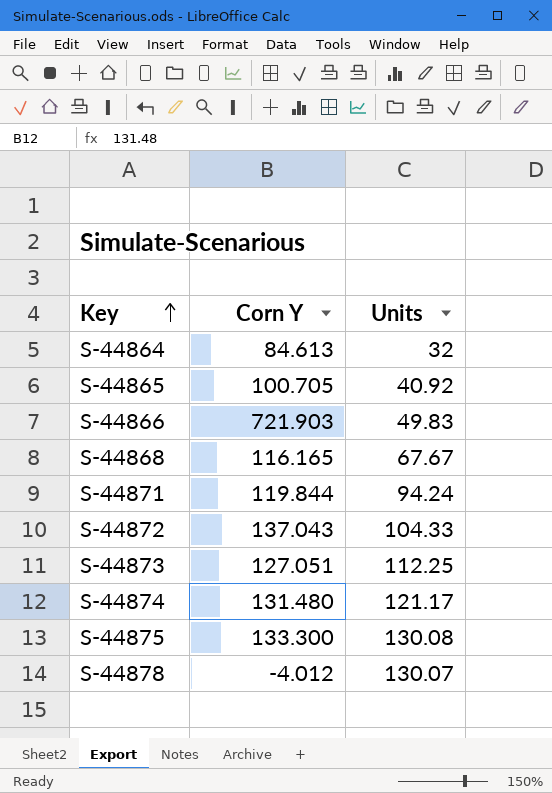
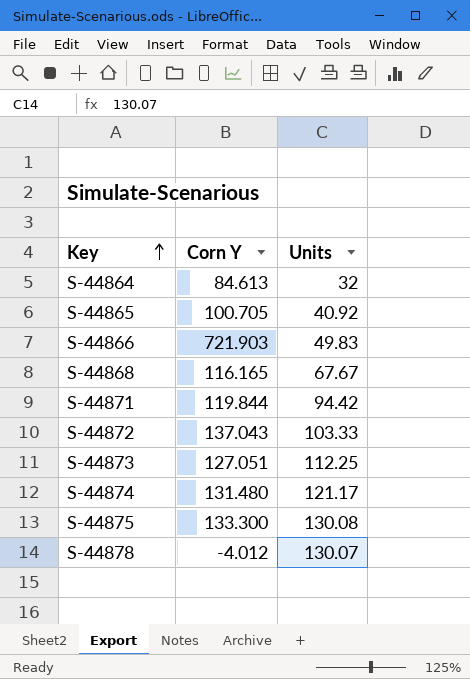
S-44871 | Units: 94.24 -> 94.42
S-44872 | Units: 104.33 -> 103.33

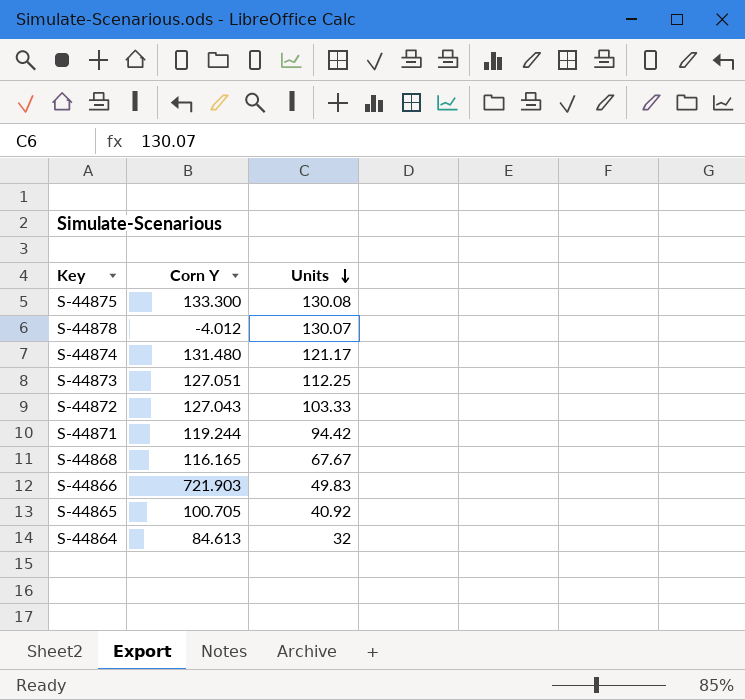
row order: Key ascending -> Units descending
S-44872 | Corn Y: 137.043 -> 127.043
S-44871 | Corn Y: 119.844 -> 119.244

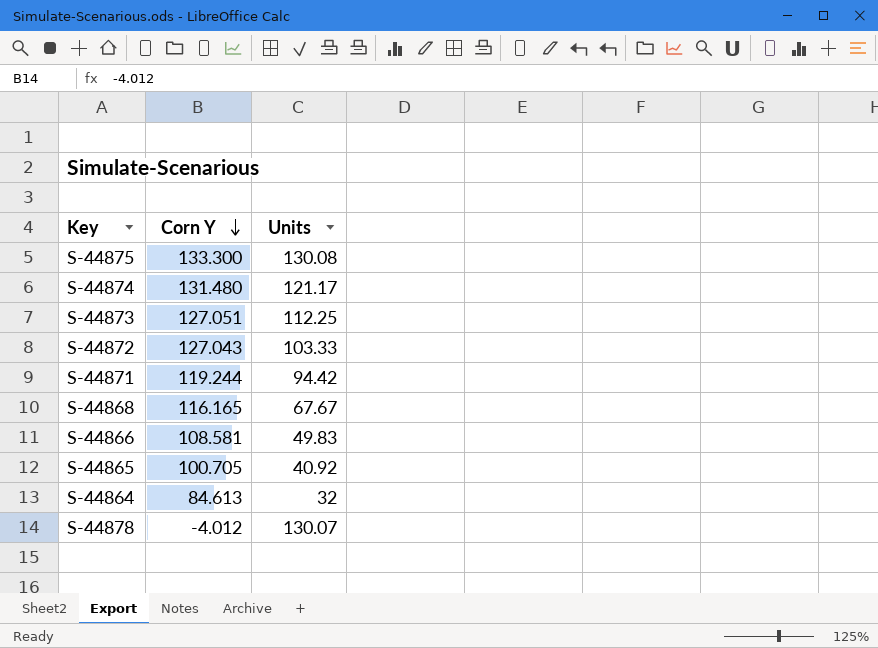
row order: Units descending -> Corn Y descending
S-44866 | Corn Y: 721.903 -> 108.581

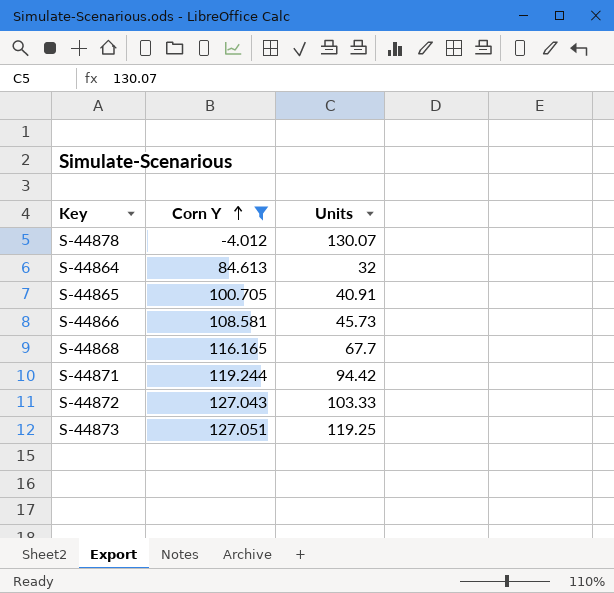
filter: none -> Corn Y <= 127.051
row order: Corn Y descending -> Corn Y ascending
S-44865 | Units: 40.92 -> 40.91
S-44866 | Units: 49.83 -> 45.73
S-44868 | Units: 67.67 -> 67.7
S-44873 | Units: 112.25 -> 119.25

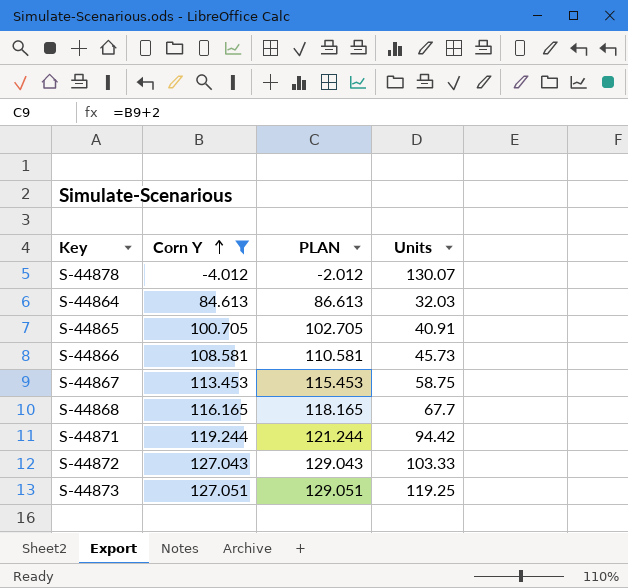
column PLAN | formula: none -> [Corn Y] + 2
S-44864 | Units: 32 -> 32.03
row S-44867: none -> 113.453 | 115.453 | 58.75

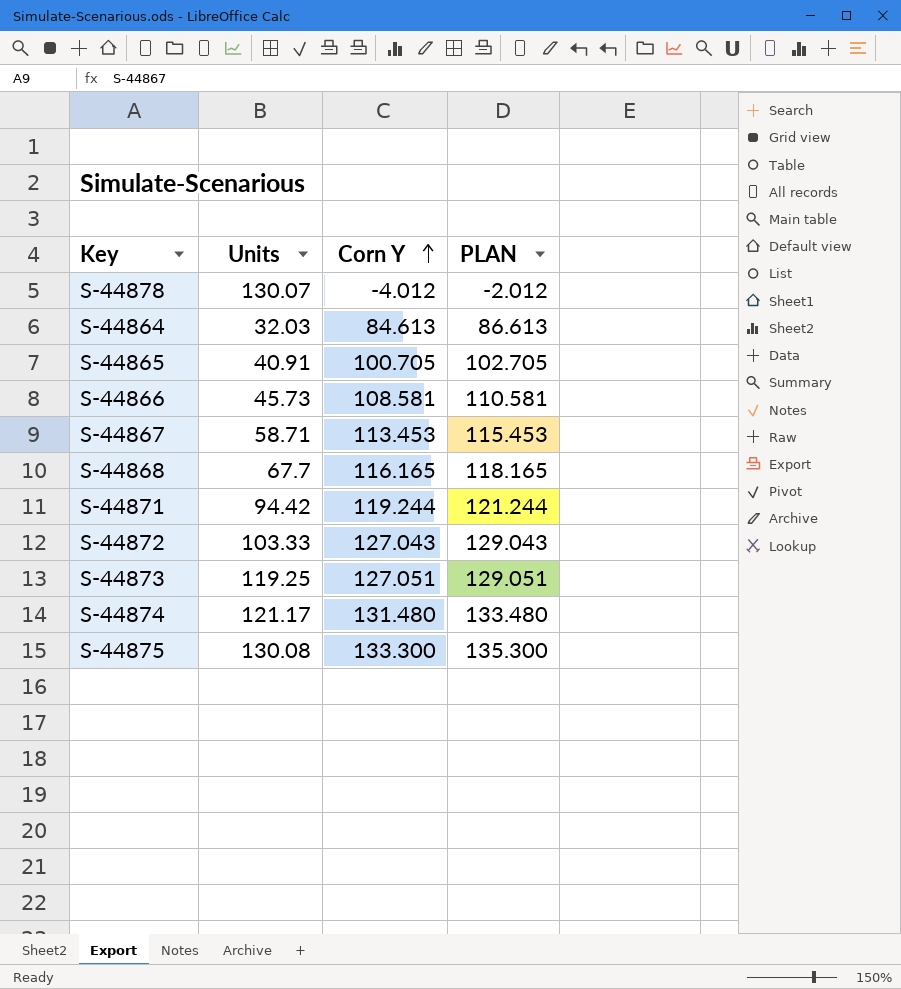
filter: Corn Y <= 127.051 -> none
column Units | position: 4 -> 2
S-44867 | Units: 58.75 -> 58.71

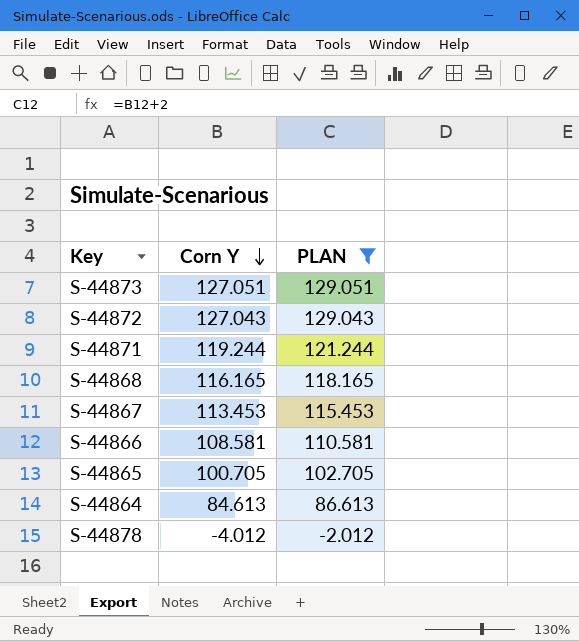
filter: none -> PLAN <= 129.051
row order: Corn Y ascending -> Corn Y descending
column Units | position: 2 -> none

